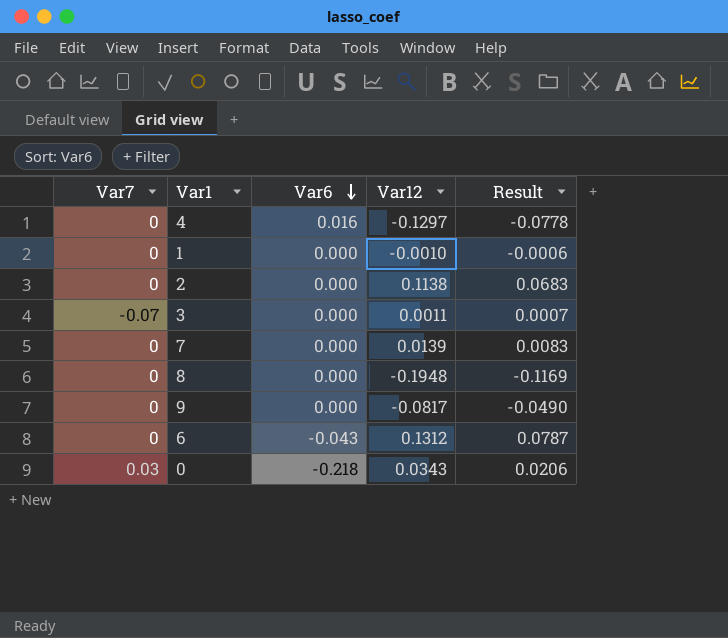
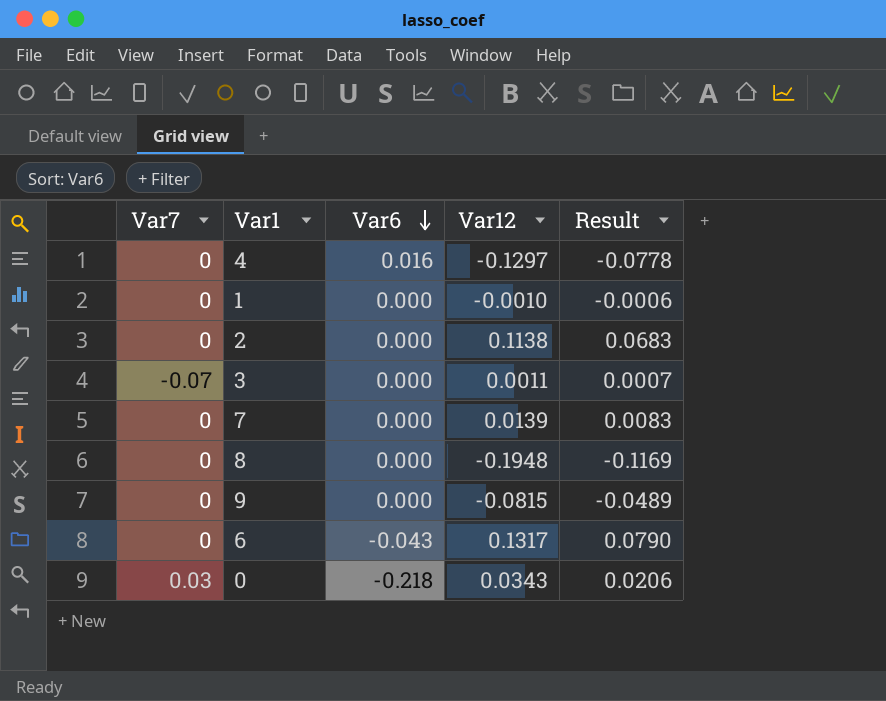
9 | Var12: -0.0817 -> -0.0815
9 | Result: -0.0490 -> -0.0489
6 | Var12: 0.1312 -> 0.1317
6 | Result: 0.0787 -> 0.0790

